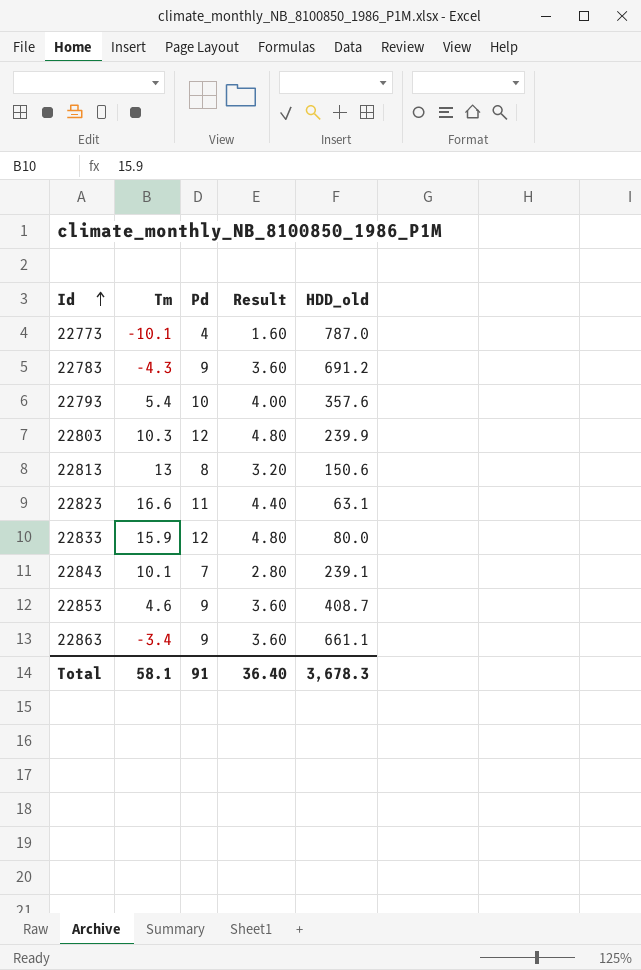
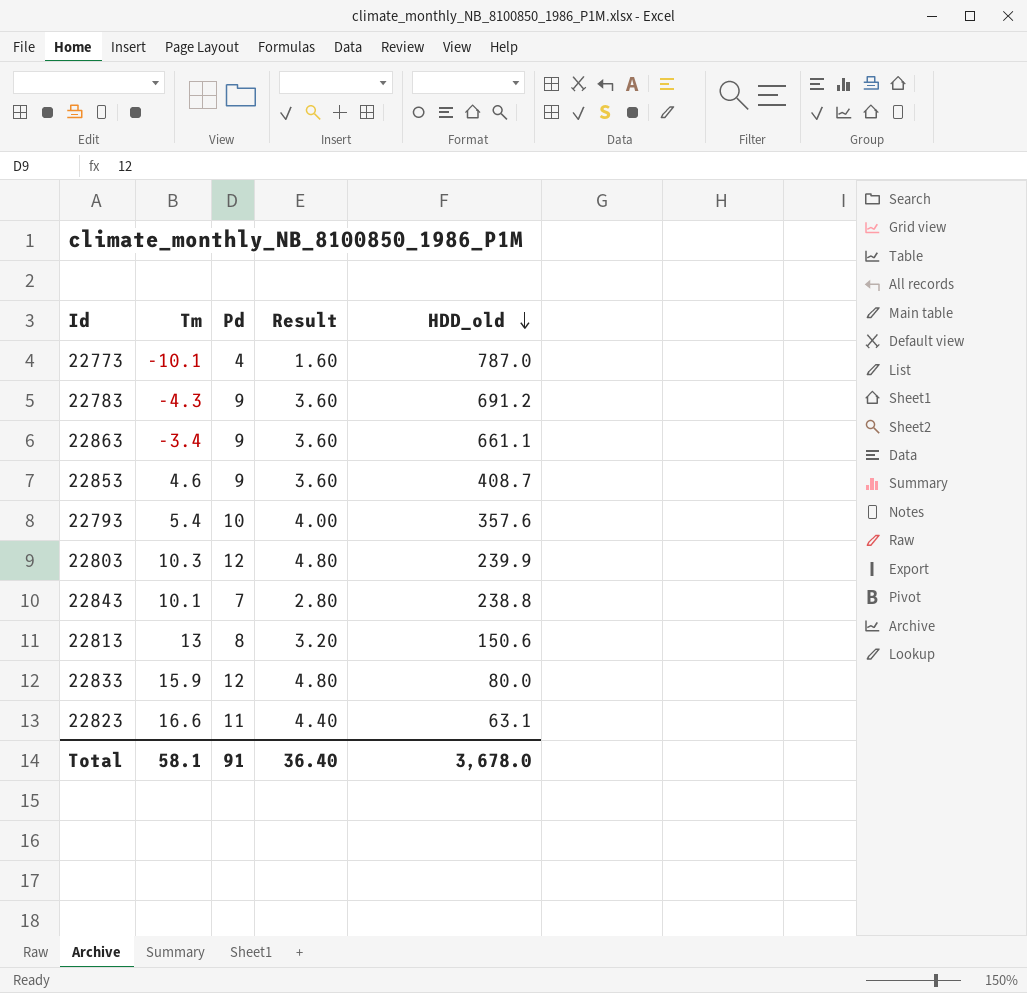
row order: Id ascending -> HDD_old descending
22843 | HDD_old: 239.1 -> 238.8
Total | HDD_old: 3,678.3 -> 3,678.0

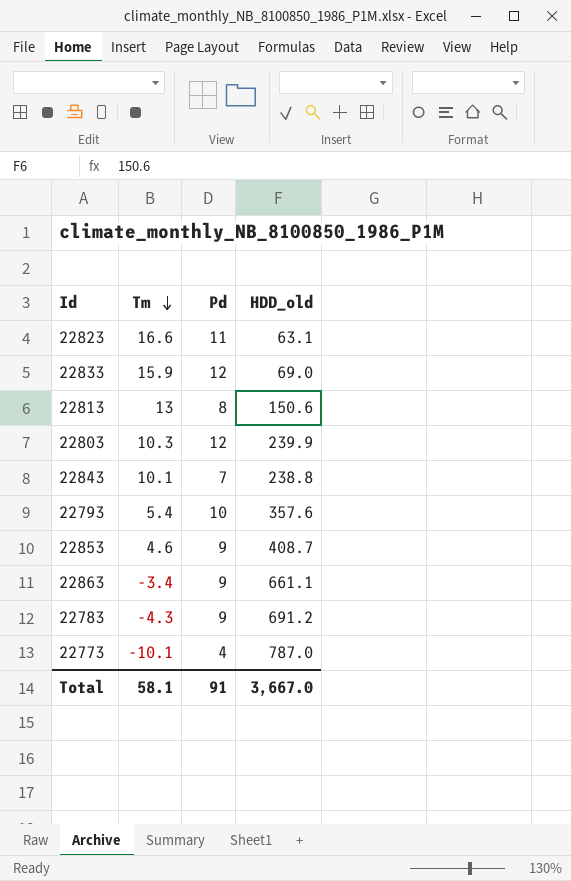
row order: HDD_old descending -> Tm descending
column Result | formula: [Pd] * 0.4 -> none
22833 | HDD_old: 80.0 -> 69.0
Total | HDD_old: 3,678.0 -> 3,667.0

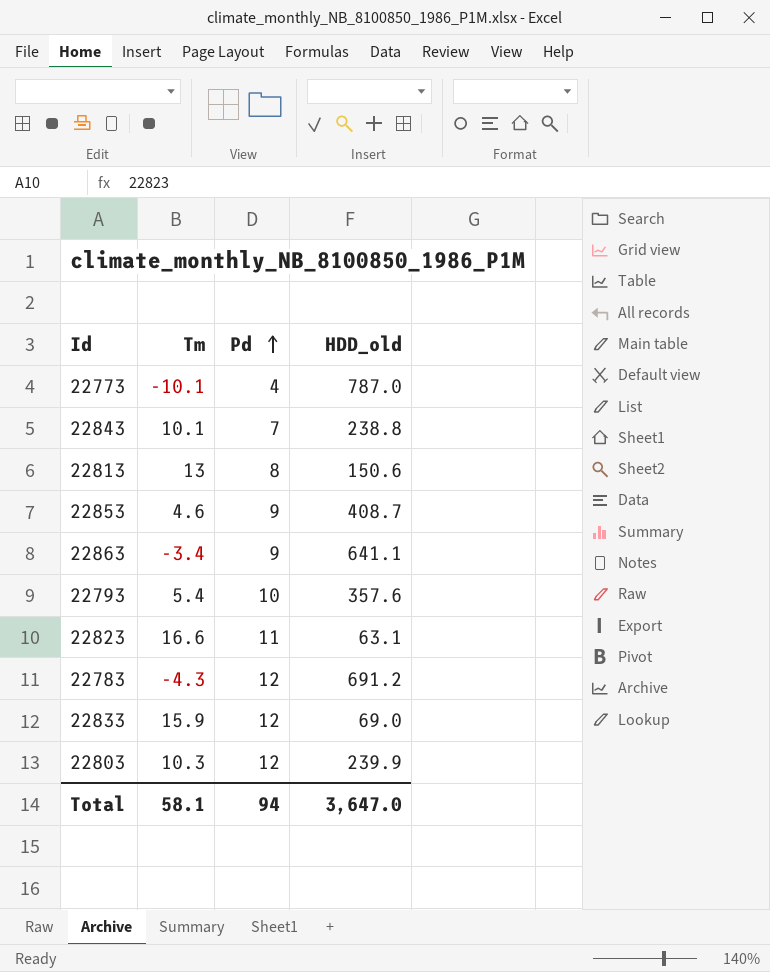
row order: Tm descending -> Pd ascending
22863 | HDD_old: 661.1 -> 641.1
22783 | Pd: 9 -> 12
Total | Pd: 91 -> 94
Total | HDD_old: 3,667.0 -> 3,647.0

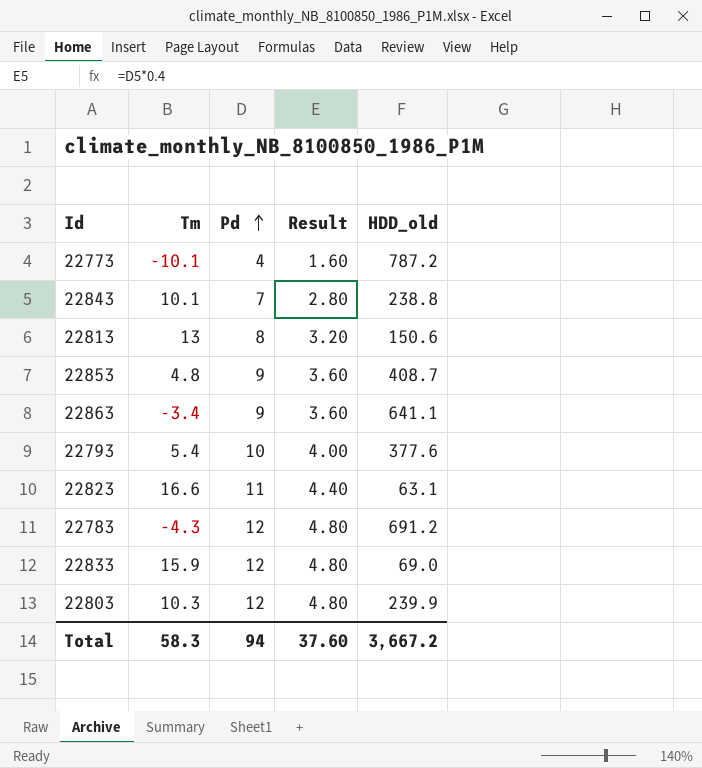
column Result | formula: none -> [Pd] * 0.4
22773 | HDD_old: 787.0 -> 787.2
22853 | Tm: 4.6 -> 4.8
22793 | HDD_old: 357.6 -> 377.6
Total | Tm: 58.1 -> 58.3
Total | HDD_old: 3,647.0 -> 3,667.2

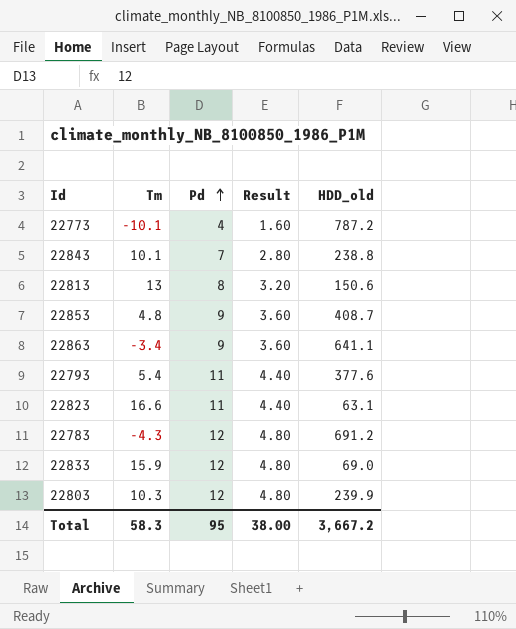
22793 | Pd: 10 -> 11
22793 | Result: 4.00 -> 4.40
Total | Pd: 94 -> 95
Total | Result: 37.60 -> 38.00

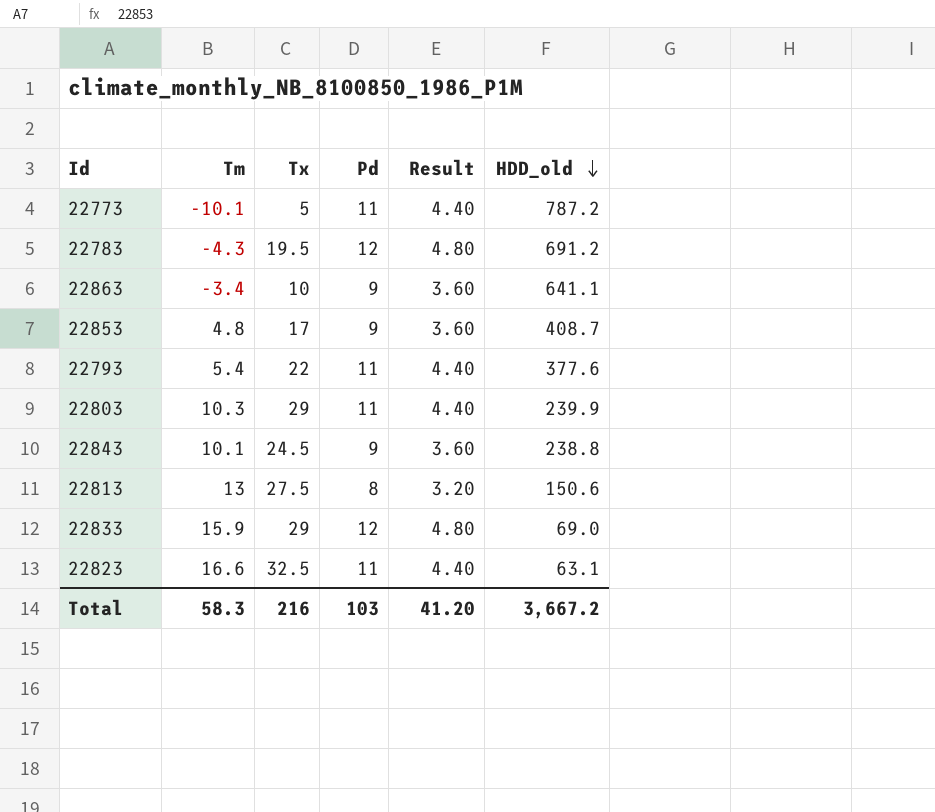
row order: Pd ascending -> HDD_old descending
column Tx | position: none -> 3
22773 | Pd: 4 -> 11
22773 | Result: 1.60 -> 4.40
22803 | Pd: 12 -> 11
22803 | Result: 4.80 -> 4.40
22843 | Pd: 7 -> 9
22843 | Result: 2.80 -> 3.60
Total | Pd: 95 -> 103
Total | Result: 38.00 -> 41.20

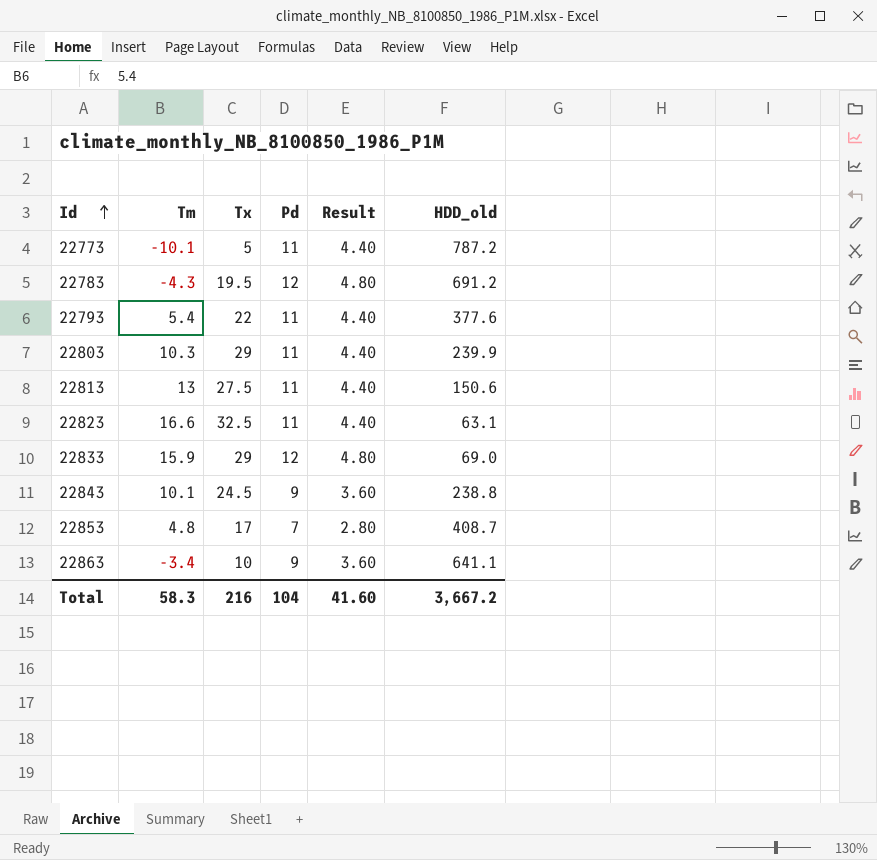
row order: HDD_old descending -> Id ascending
22813 | Pd: 8 -> 11
22813 | Result: 3.20 -> 4.40
22853 | Pd: 9 -> 7
22853 | Result: 3.60 -> 2.80
Total | Pd: 103 -> 104
Total | Result: 41.20 -> 41.60

